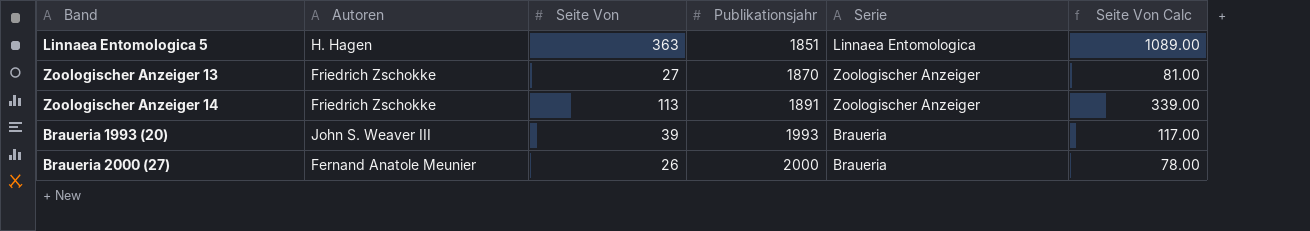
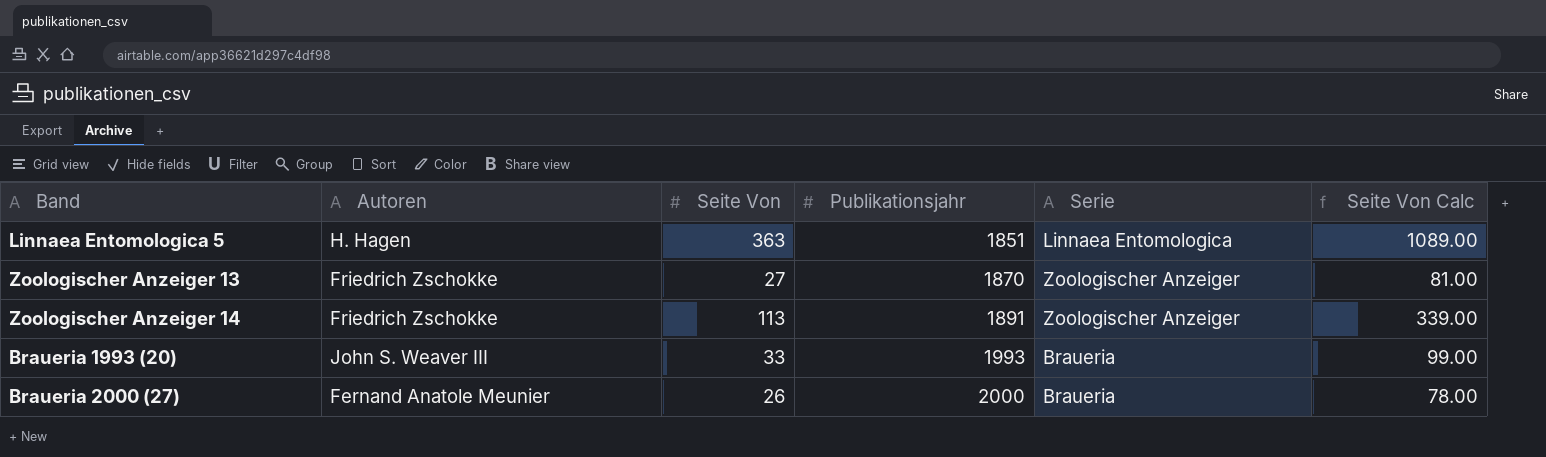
Braueria 1993 (20) | Seite Von: 39 -> 33
Braueria 1993 (20) | Seite Von Calc: 117.00 -> 99.00

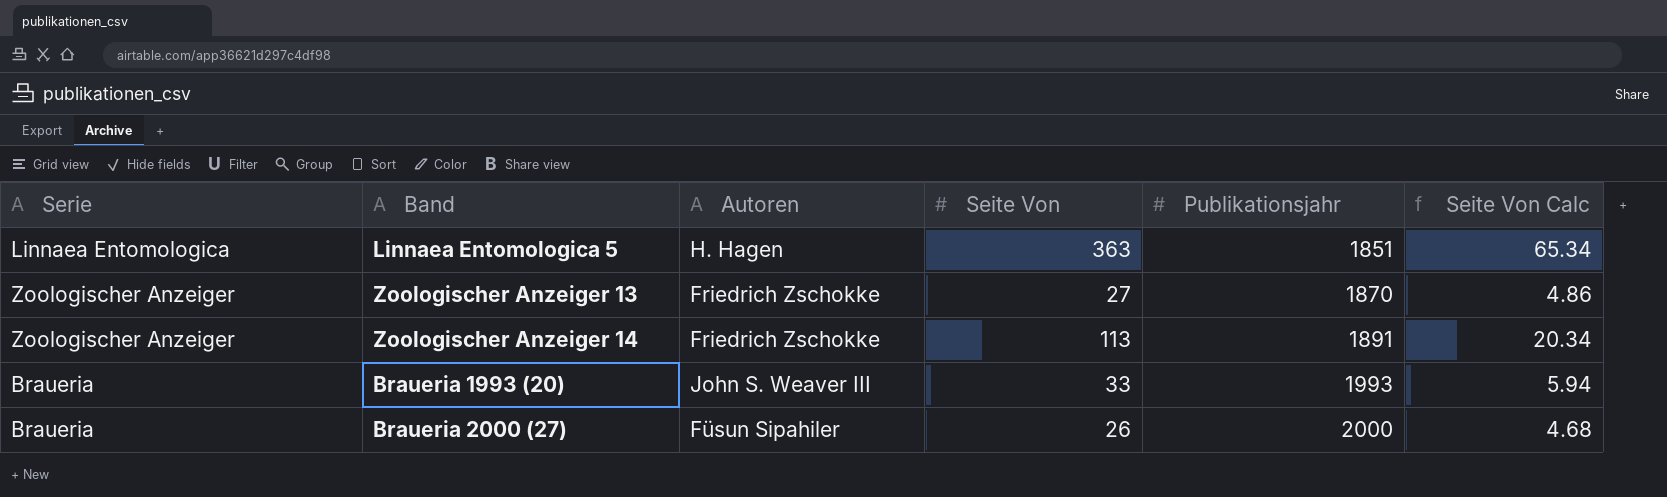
column Serie | position: 5 -> 1
column Seite Von Calc | formula: [Seite Von] * 3 -> [Seite Von] * 0.18
Braueria 2000 (27) | Autoren: Fernand Anatole Meunier -> Füsun Sipahiler

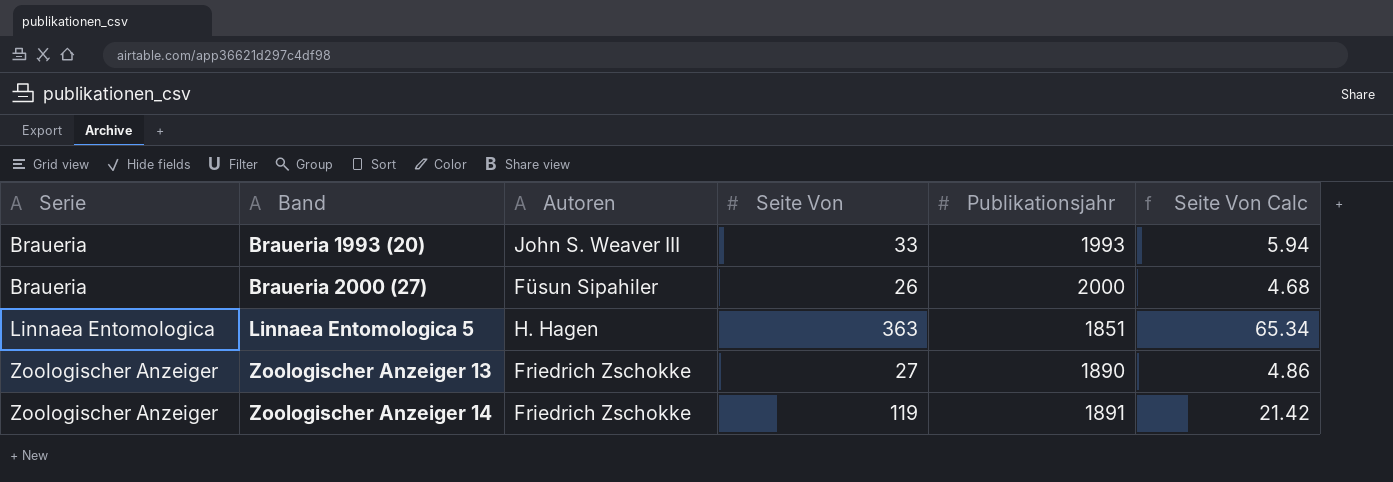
row order: Publikationsjahr ascending -> Serie ascending
Zoologischer Anzeiger 13 | Publikationsjahr: 1870 -> 1890
Zoologischer Anzeiger 14 | Seite Von: 113 -> 119
Zoologischer Anzeiger 14 | Seite Von Calc: 20.34 -> 21.42

